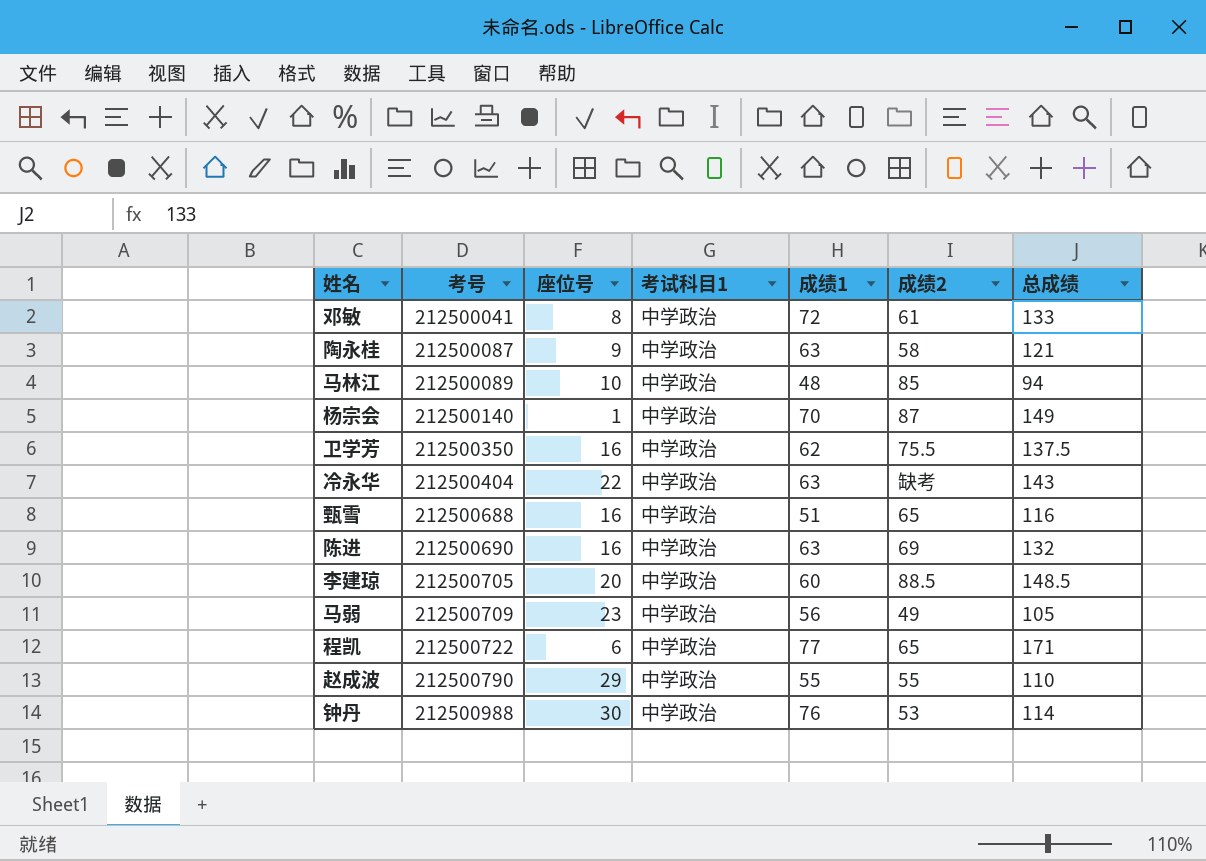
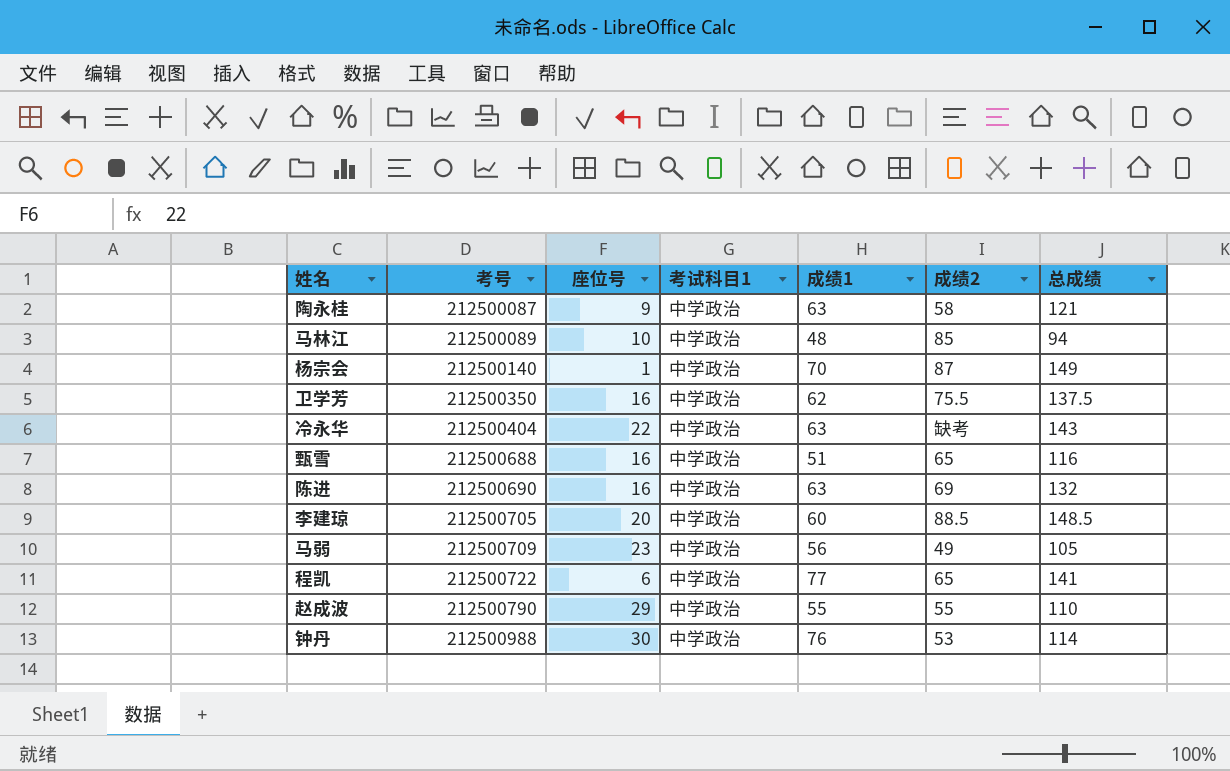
row 邓敏: 212500041 | 8 | 中学政治 | 72 | 61 | 133 -> none
程凯 | 总成绩: 171 -> 141

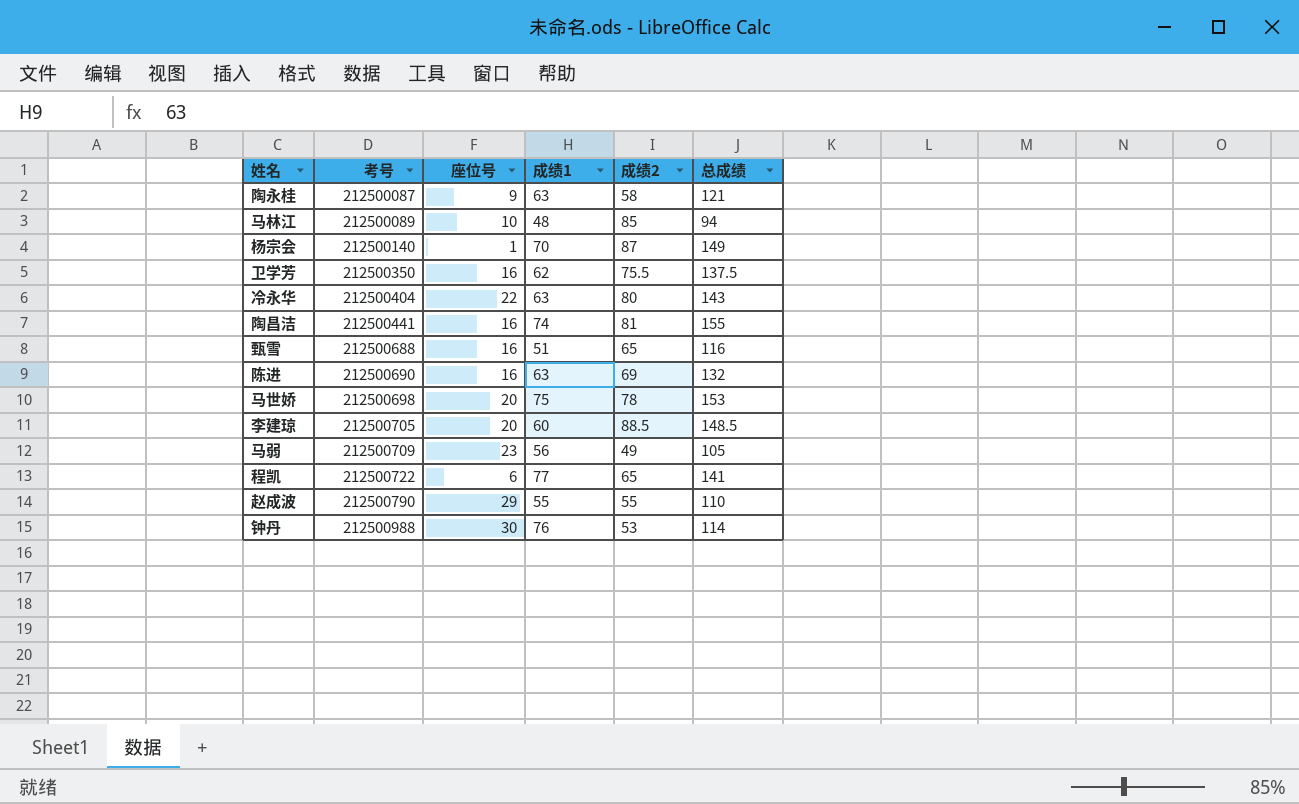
column 考试科目1 | position: 4 -> none
冷永华 | 成绩2: 缺考 -> 80
row 陶昌洁: none -> 212500441 | 16 | 74 | 81 | 155
row 马世娇: none -> 212500698 | 20 | 75 | 78 | 153

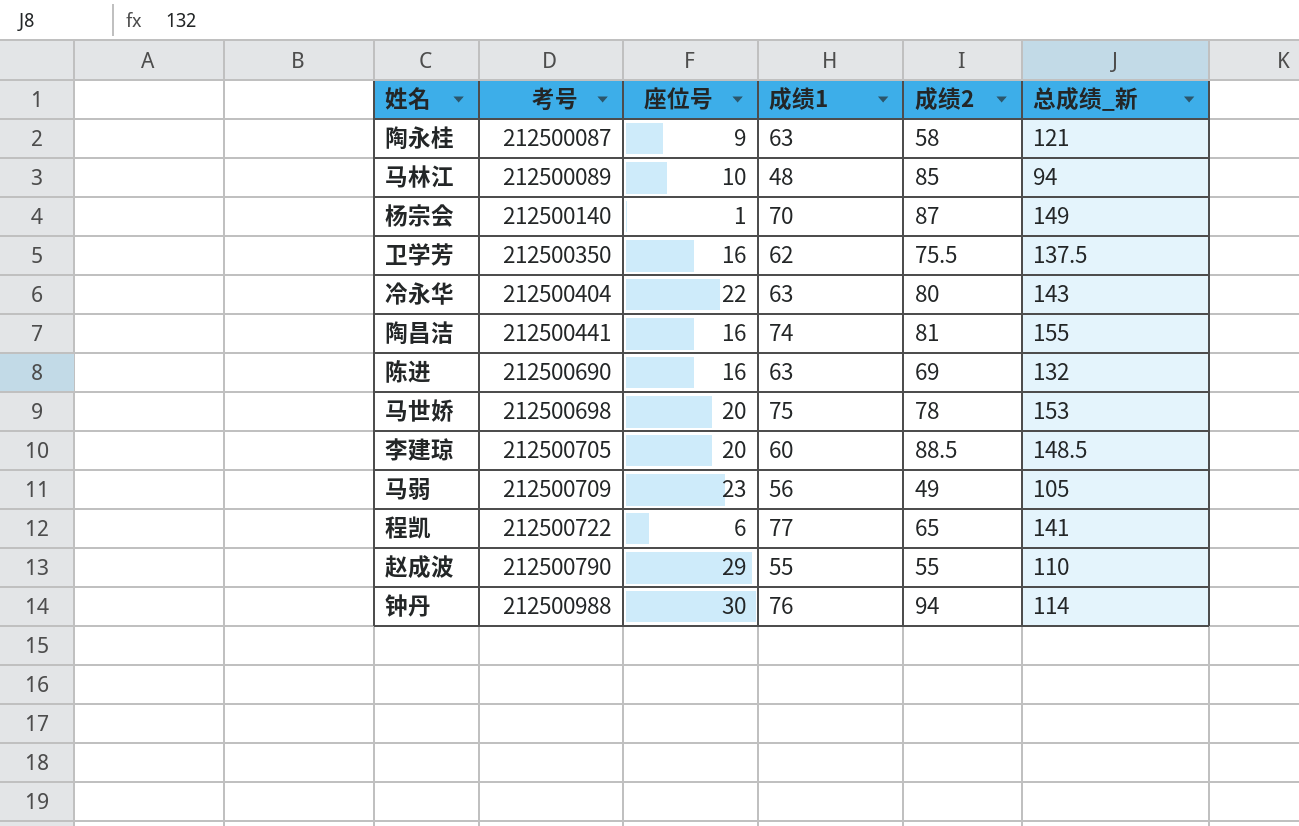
column name: 总成绩 -> 总成绩_新
row 甄雪: 212500688 | 16 | 51 | 65 | 116 -> none
钟丹 | 成绩2: 53 -> 94

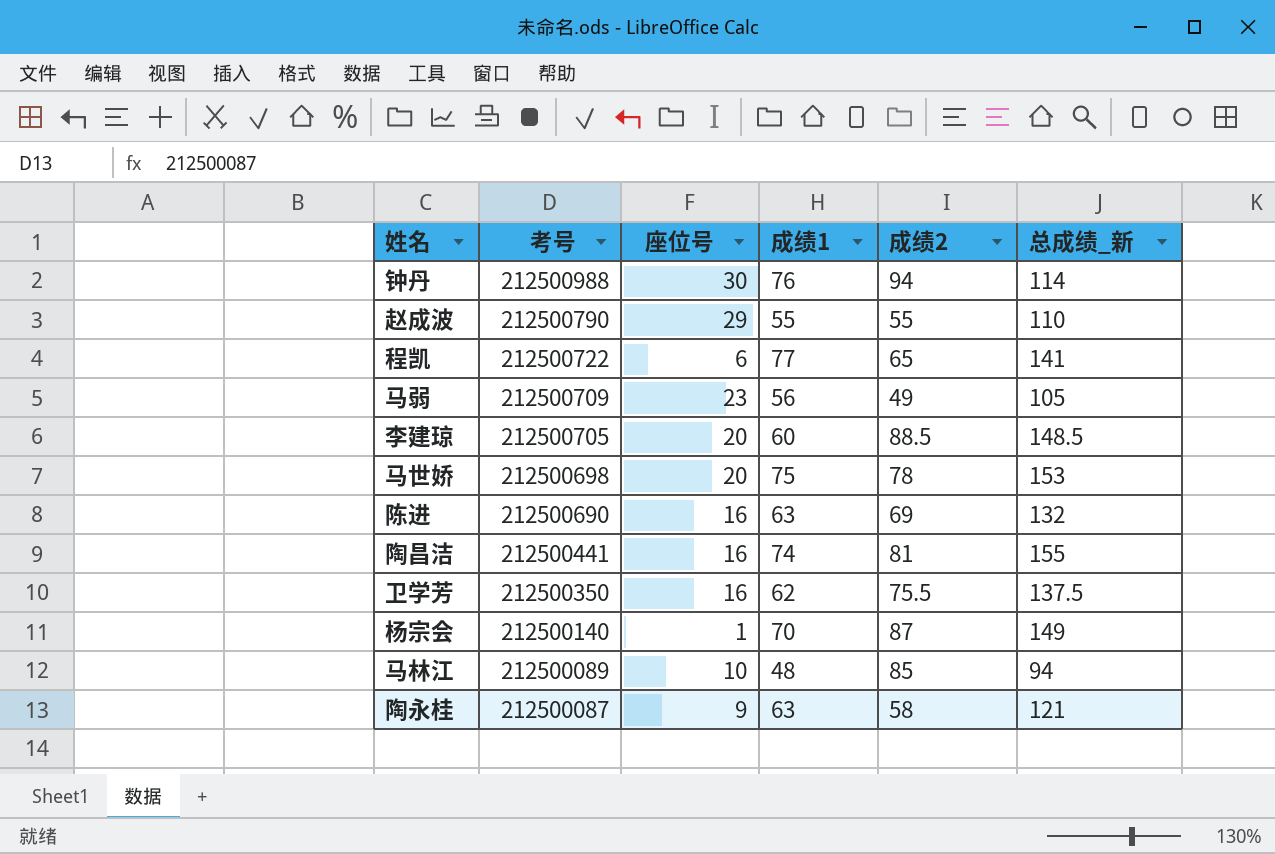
row order: 考号 ascending -> 考号 descending
row 冷永华: 212500404 | 22 | 63 | 80 | 143 -> none

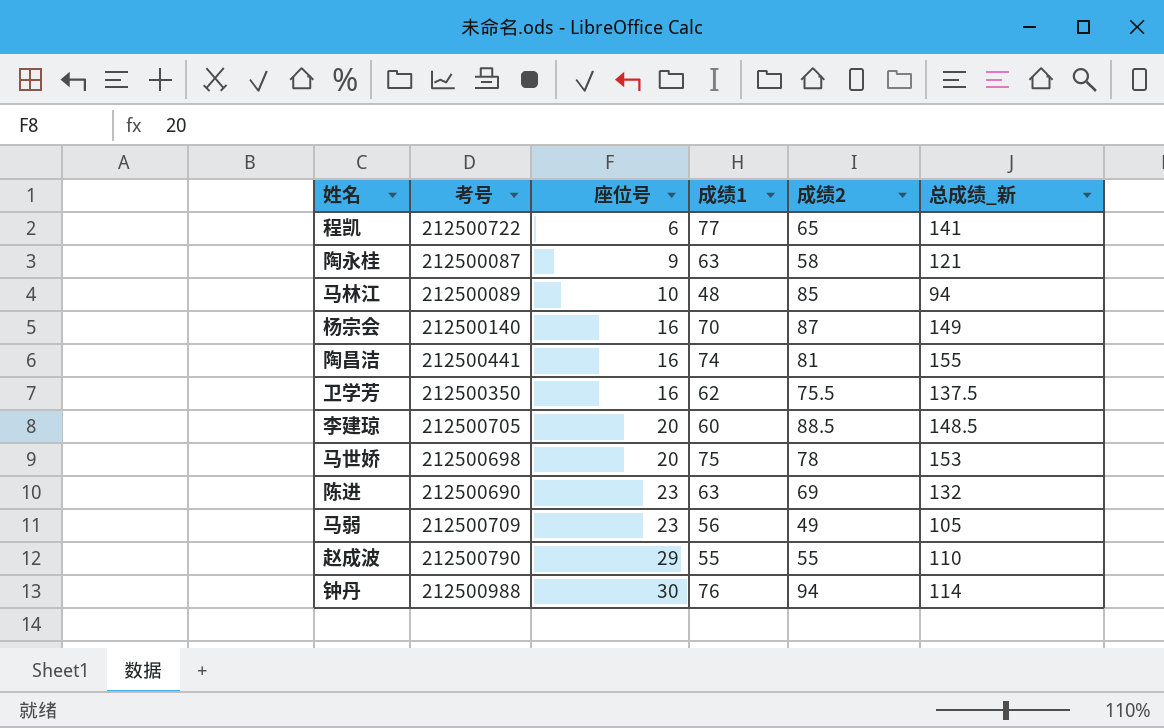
row order: 考号 descending -> 座位号 ascending
杨宗会 | 座位号: 1 -> 16
陈进 | 座位号: 16 -> 23

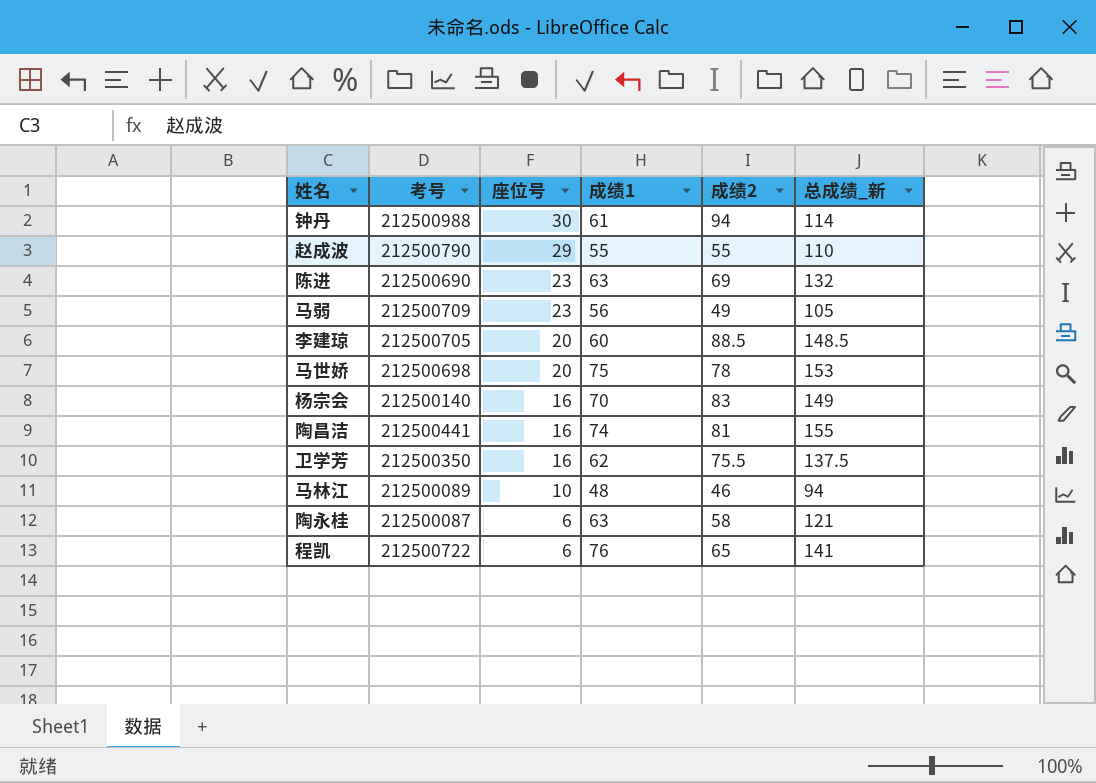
row order: 座位号 ascending -> 座位号 descending
钟丹 | 成绩1: 76 -> 61
杨宗会 | 成绩2: 87 -> 83
马林江 | 成绩2: 85 -> 46
陶永桂 | 座位号: 9 -> 6
程凯 | 成绩1: 77 -> 76

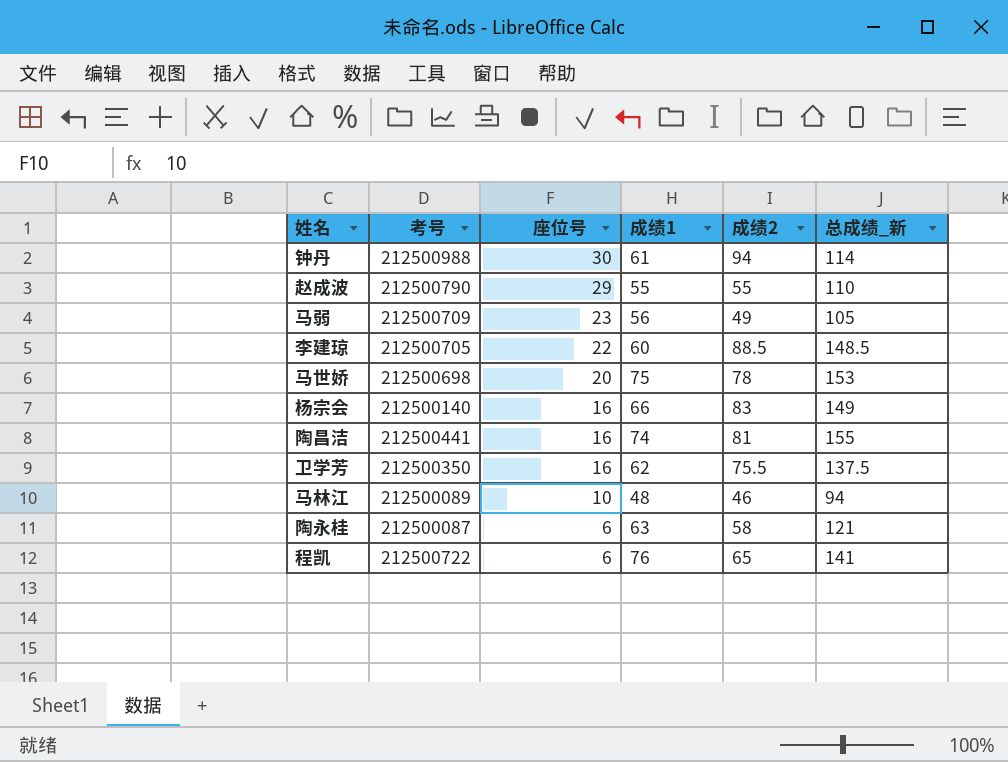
row 陈进: 212500690 | 23 | 63 | 69 | 132 -> none
李建琼 | 座位号: 20 -> 22
杨宗会 | 成绩1: 70 -> 66

